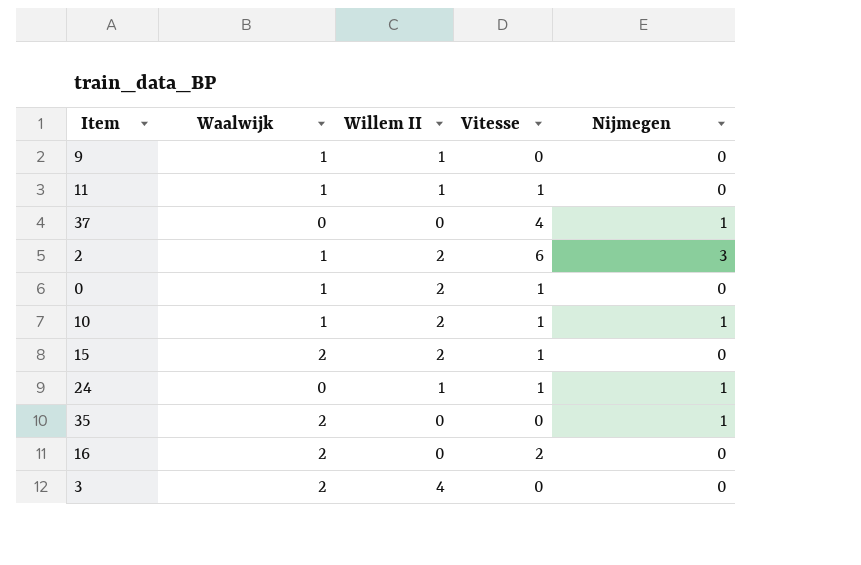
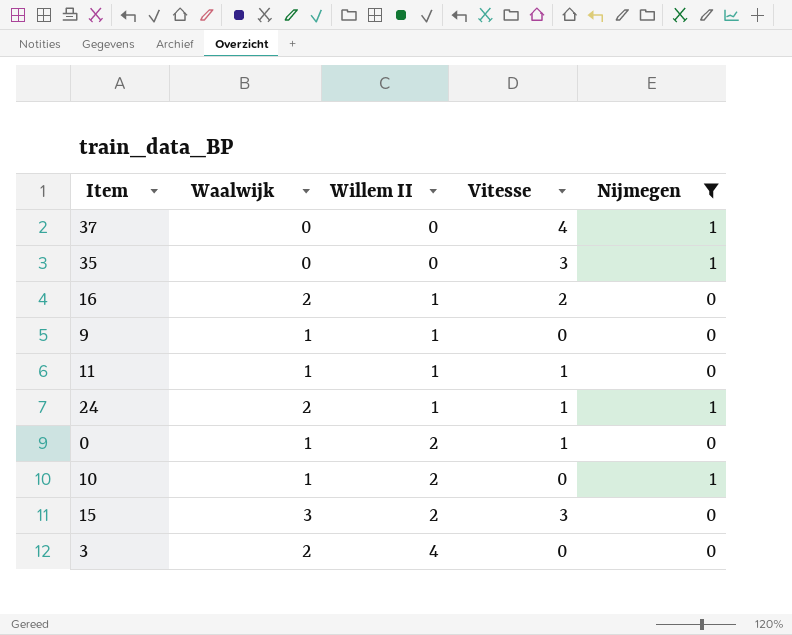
filter: none -> Nijmegen != 3
row order: none -> Willem II ascending
35 | Waalwijk: 2 -> 0
35 | Vitesse: 0 -> 3
16 | Willem II: 0 -> 1
24 | Waalwijk: 0 -> 2
10 | Vitesse: 1 -> 0
15 | Waalwijk: 2 -> 3
15 | Vitesse: 1 -> 3

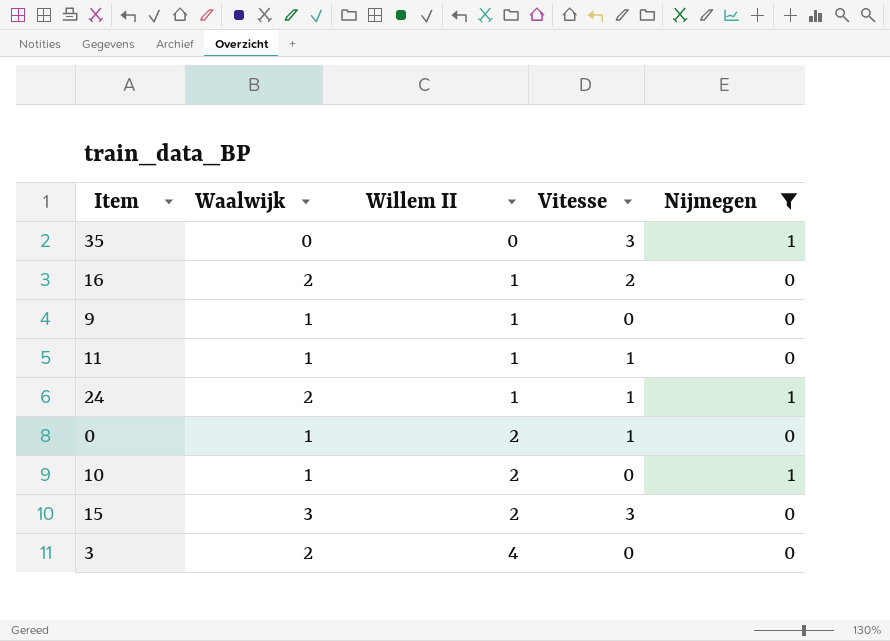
row 37: 0 | 0 | 4 | 1 -> none

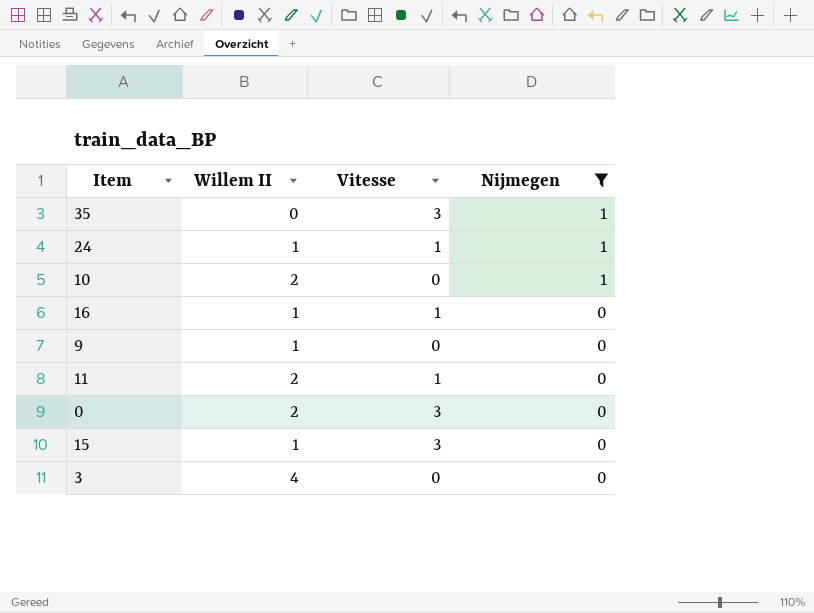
row order: Willem II ascending -> Nijmegen descending
column Waalwijk | position: 2 -> none
16 | Vitesse: 2 -> 1
11 | Willem II: 1 -> 2
0 | Vitesse: 1 -> 3
15 | Willem II: 2 -> 1

